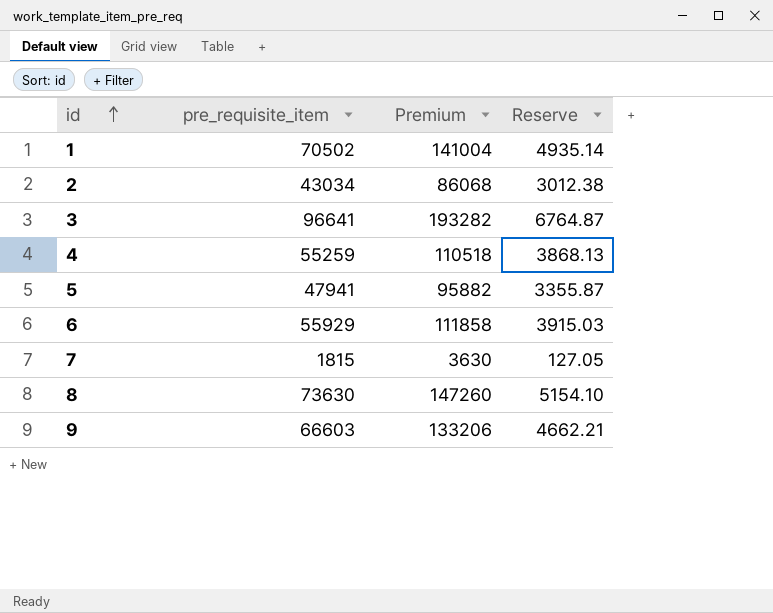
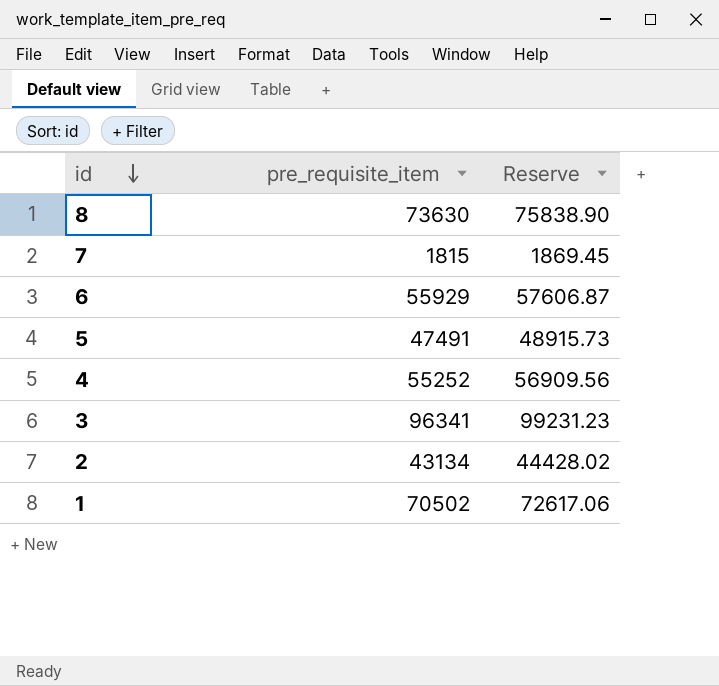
row order: id ascending -> id descending
column Premium | formula: [pre_requisite_item] * 2 -> none
column Reserve | formula: [pre_requisite_item] * 0.07 -> [pre_requisite_item] * 1.03
row 9: 66603 | 133206 | 4662.21 -> none
5 | pre_requisite_item: 47941 -> 47491
4 | pre_requisite_item: 55259 -> 55252
3 | pre_requisite_item: 96641 -> 96341
2 | pre_requisite_item: 43034 -> 43134

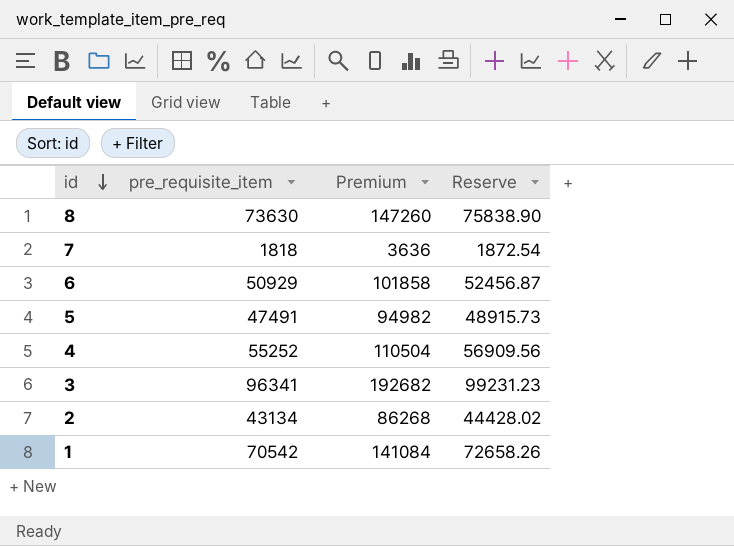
column Premium | formula: none -> [pre_requisite_item] * 2
7 | pre_requisite_item: 1815 -> 1818
7 | Reserve: 1869.45 -> 1872.54
6 | pre_requisite_item: 55929 -> 50929
6 | Reserve: 57606.87 -> 52456.87
1 | pre_requisite_item: 70502 -> 70542
1 | Reserve: 72617.06 -> 72658.26

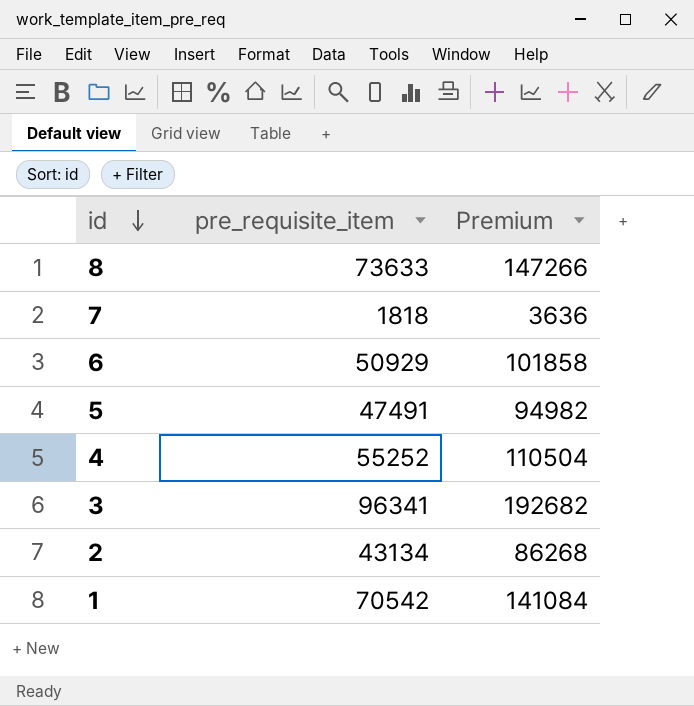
column Reserve | formula: [pre_requisite_item] * 1.03 -> none
8 | pre_requisite_item: 73630 -> 73633
8 | Premium: 147260 -> 147266

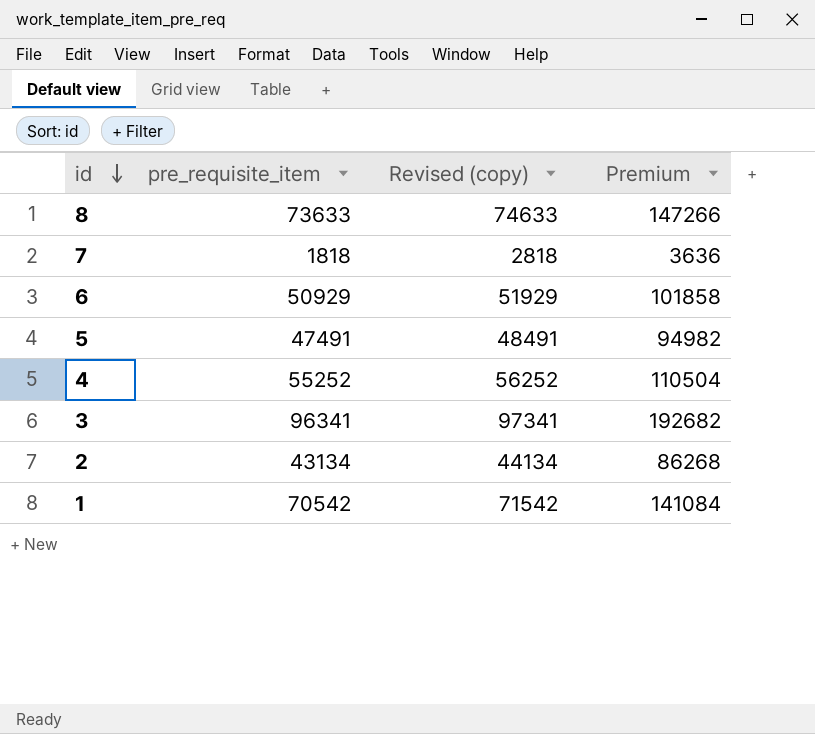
column Revised (copy) | formula: none -> [pre_requisite_item] + 1000

